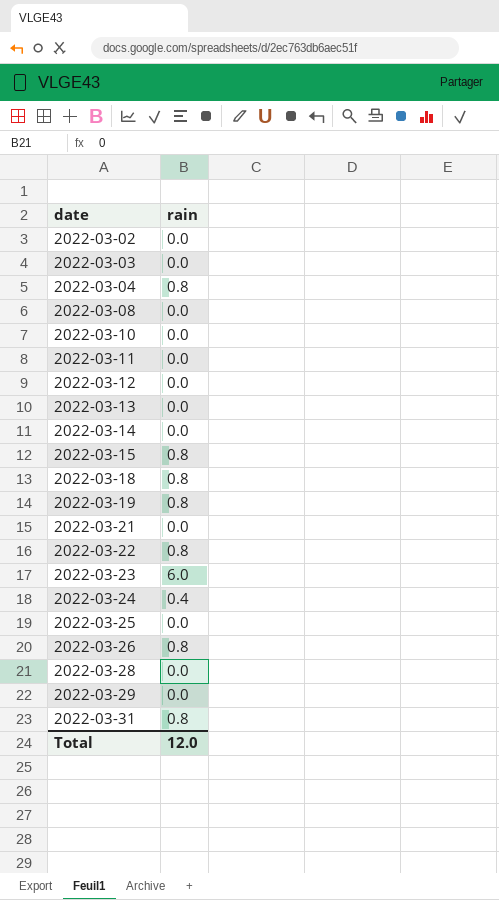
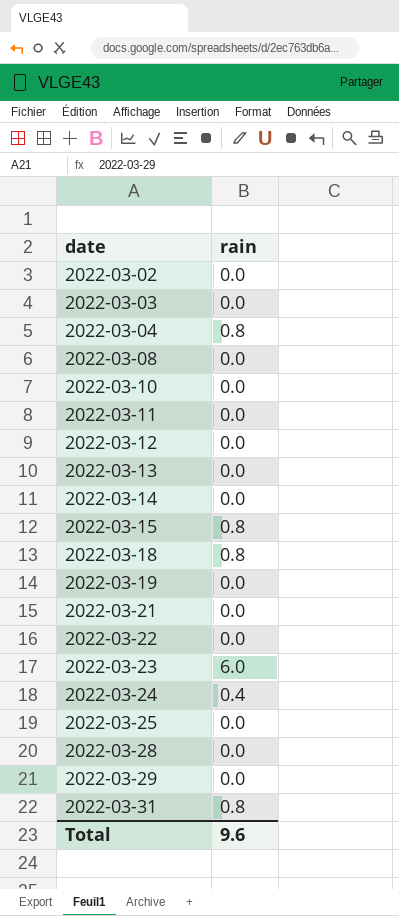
row 2022-03-26: 0.8 -> none
2022-03-19 | rain: 0.8 -> 0.0
2022-03-22 | rain: 0.8 -> 0.0
Total | rain: 12.0 -> 9.6

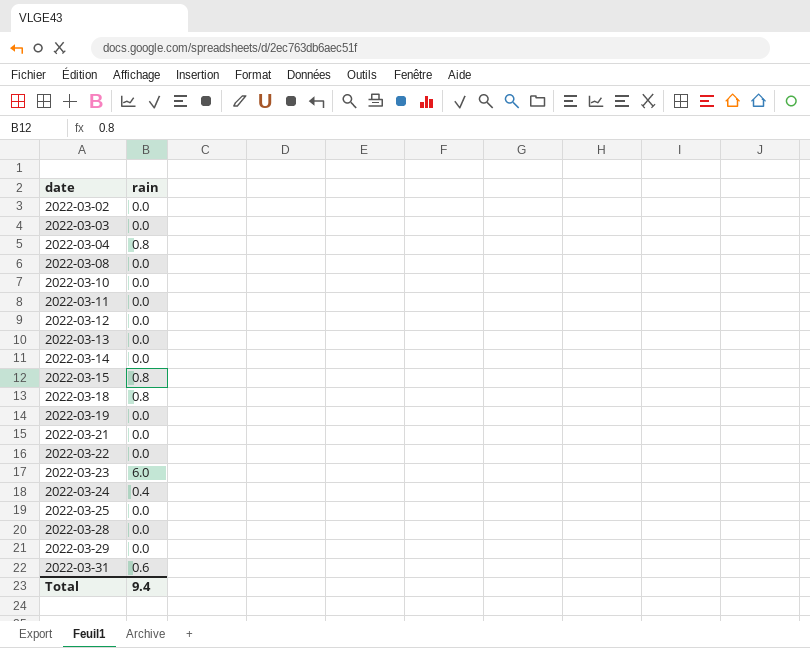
2022-03-31 | rain: 0.8 -> 0.6
Total | rain: 9.6 -> 9.4

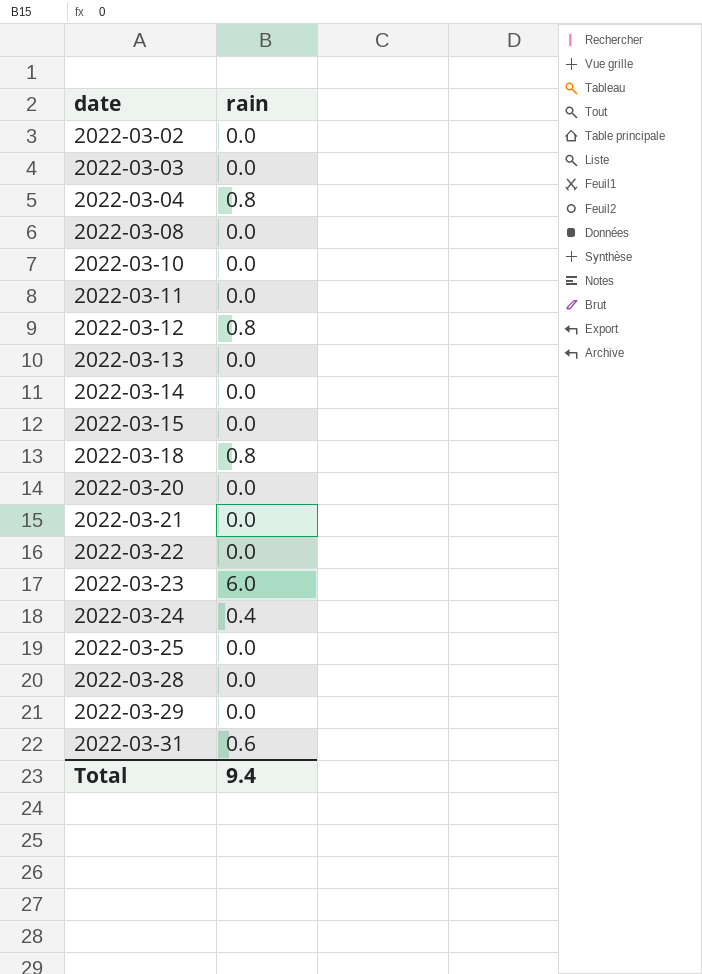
row 2022-03-19: 0.0 -> none
2022-03-12 | rain: 0.0 -> 0.8
2022-03-15 | rain: 0.8 -> 0.0
row 2022-03-20: none -> 0.0

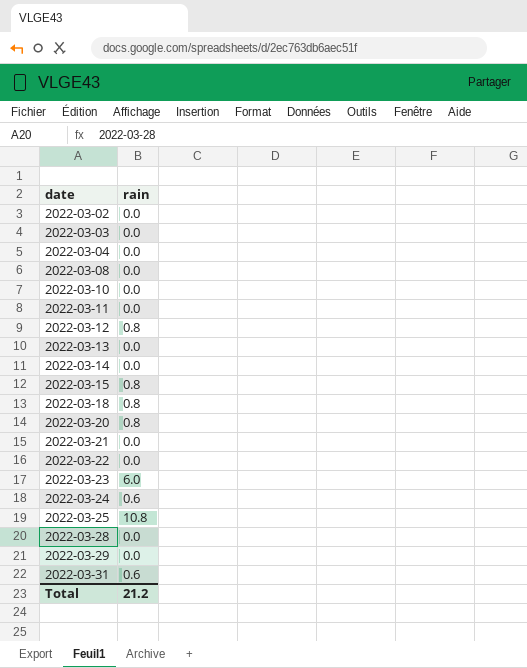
2022-03-04 | rain: 0.8 -> 0.0
2022-03-15 | rain: 0.0 -> 0.8
2022-03-20 | rain: 0.0 -> 0.8
2022-03-24 | rain: 0.4 -> 0.6
2022-03-25 | rain: 0.0 -> 10.8
Total | rain: 9.4 -> 21.2

